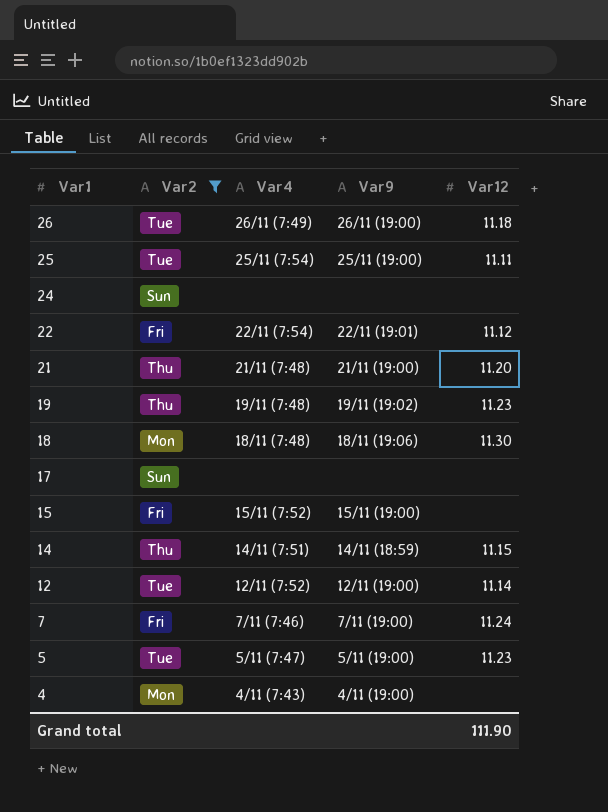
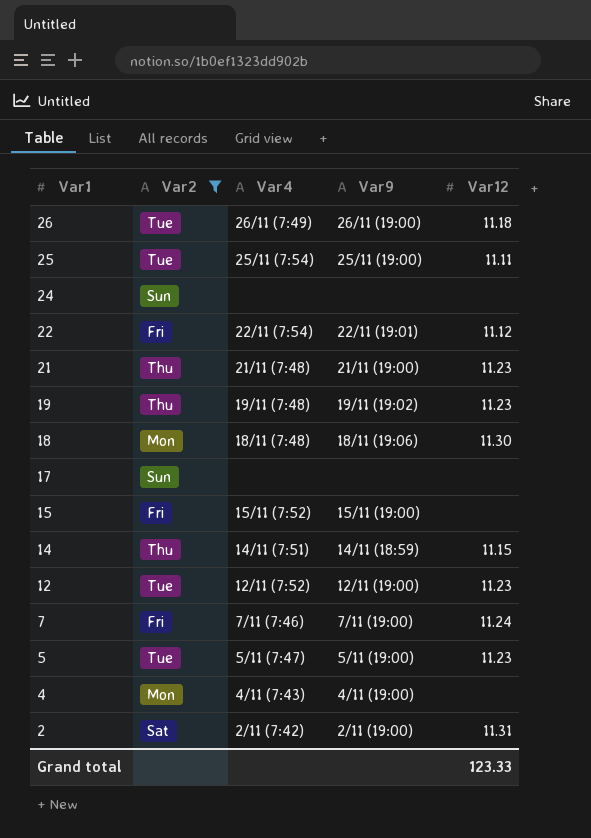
21 | Var12: 11.20 -> 11.23
12 | Var12: 11.14 -> 11.23
row 2: none -> Sat | 2/11 (7:42) | 2/11 (19:00) | 11.31
Grand total | Var12: 111.90 -> 123.33

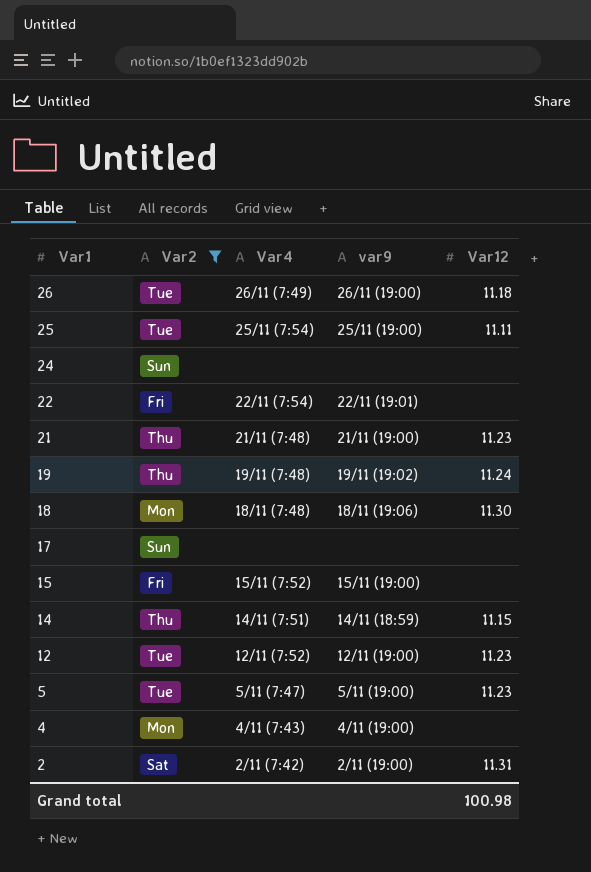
column name: Var9 -> var9
row 7: Fri | 7/11 (7:46) | 7/11 (19:00) | 11.24 -> none
22 | Var12: 11.12 -> none
19 | Var12: 11.23 -> 11.24
Grand total | Var12: 123.33 -> 100.98

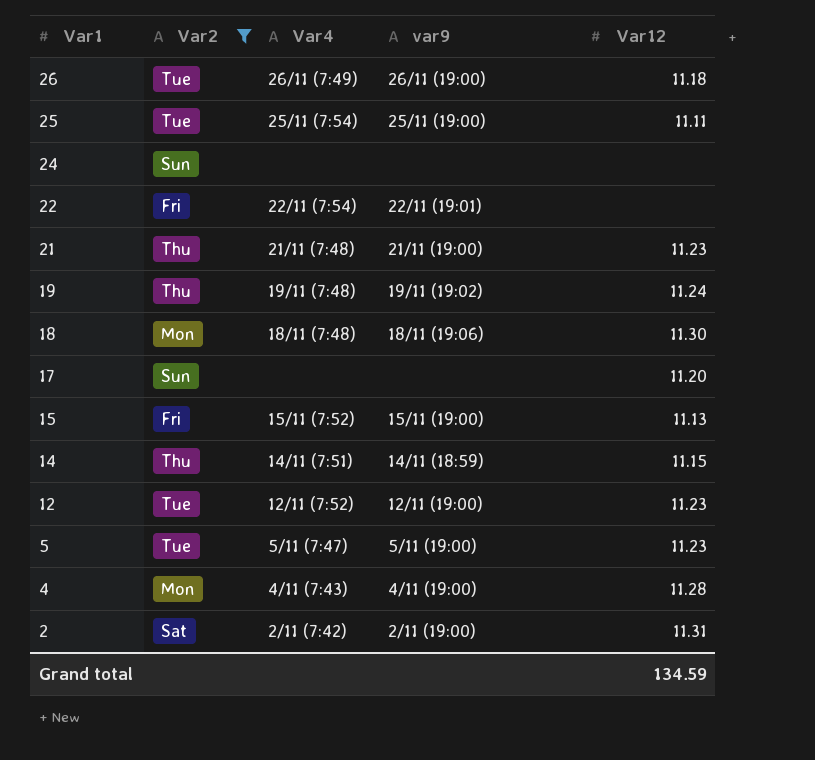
17 | Var12: none -> 11.20
15 | Var12: none -> 11.13
4 | Var12: none -> 11.28
Grand total | Var12: 100.98 -> 134.59

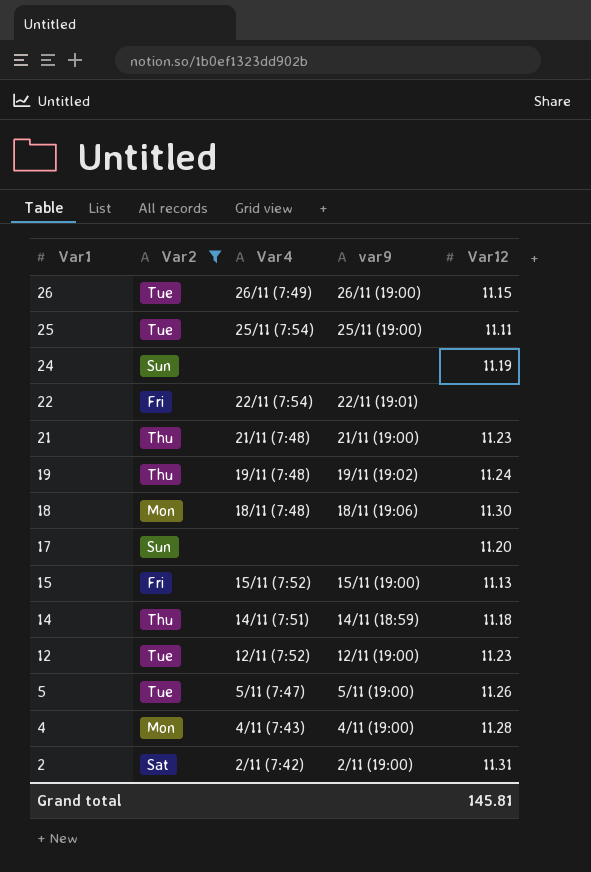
26 | Var12: 11.18 -> 11.15
24 | Var12: none -> 11.19
14 | Var12: 11.15 -> 11.18
5 | Var12: 11.23 -> 11.26
Grand total | Var12: 134.59 -> 145.81

